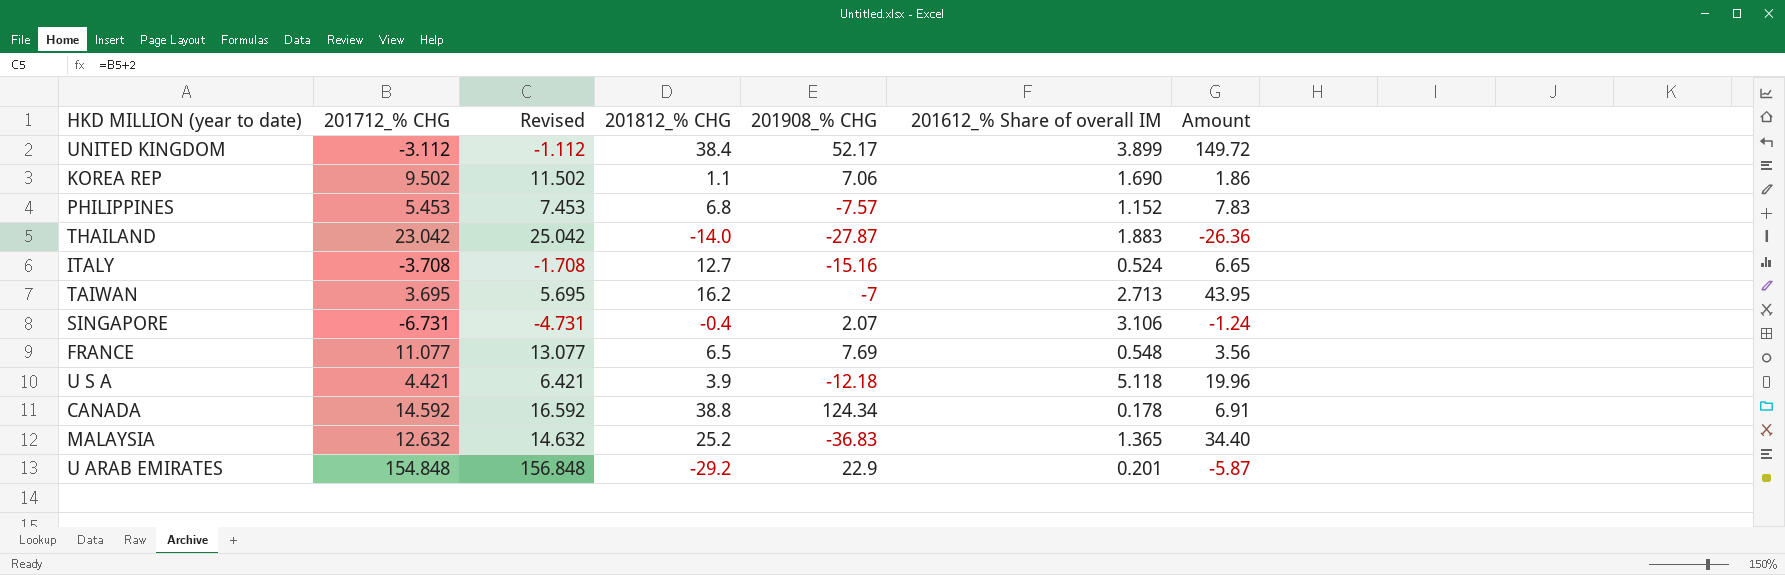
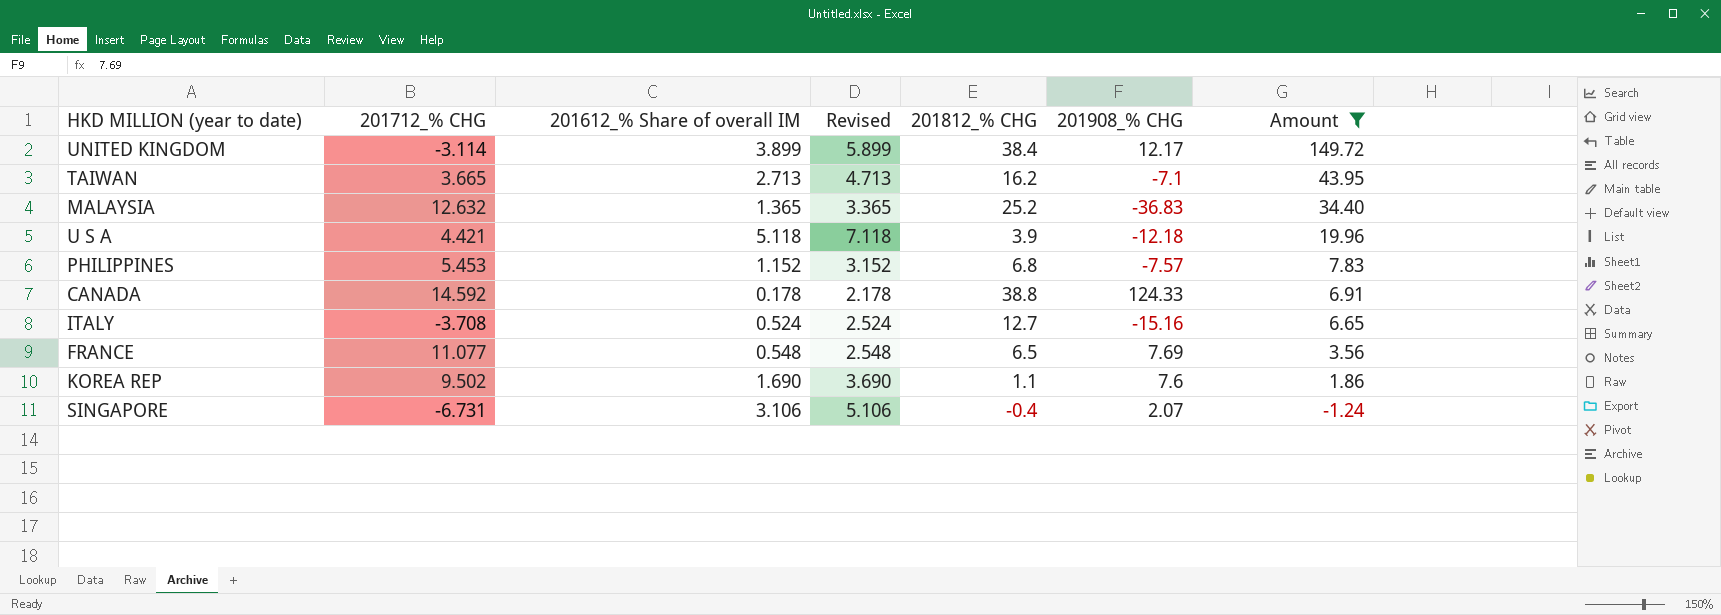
filter: none -> Amount >= -1.24
row order: none -> Amount descending
column 201612_% Share of overall IM | position: 6 -> 3
column Revised | formula: [201712_% CHG] + 2 -> [201612_% Share of overall IM] + 2
UNITED KINGDOM | 201712_% CHG: -3.112 -> -3.114
UNITED KINGDOM | 201908_% CHG: 52.17 -> 12.17
TAIWAN | 201712_% CHG: 3.695 -> 3.665
TAIWAN | 201908_% CHG: -7 -> -7.1
CANADA | 201908_% CHG: 124.34 -> 124.33
KOREA REP | 201908_% CHG: 7.06 -> 7.6

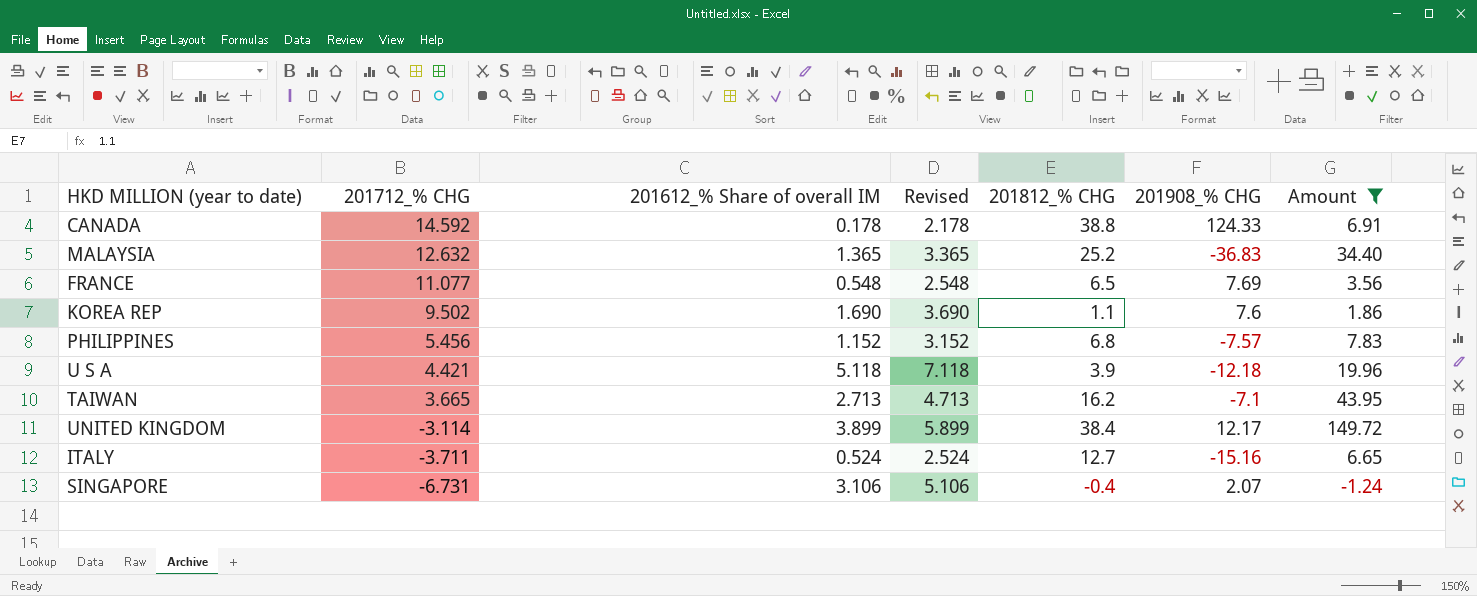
row order: Amount descending -> 201712_% CHG descending
PHILIPPINES | 201712_% CHG: 5.453 -> 5.456
ITALY | 201712_% CHG: -3.708 -> -3.711

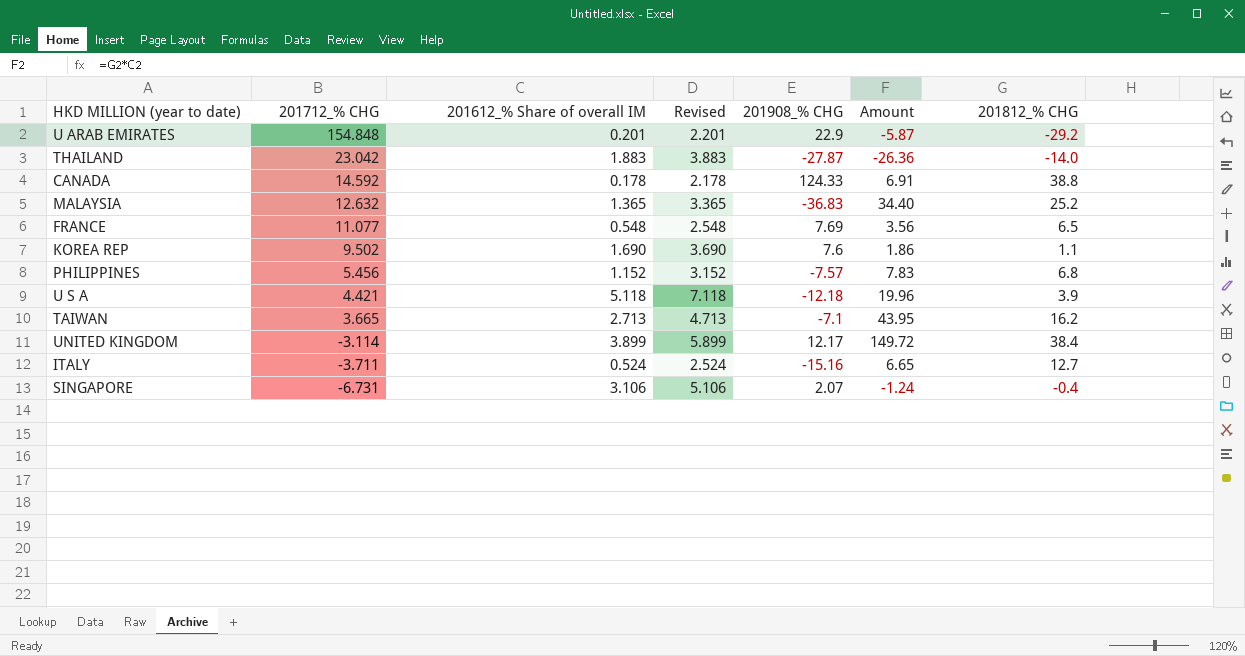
filter: Amount >= -1.24 -> none
column 201812_% CHG | position: 5 -> 7

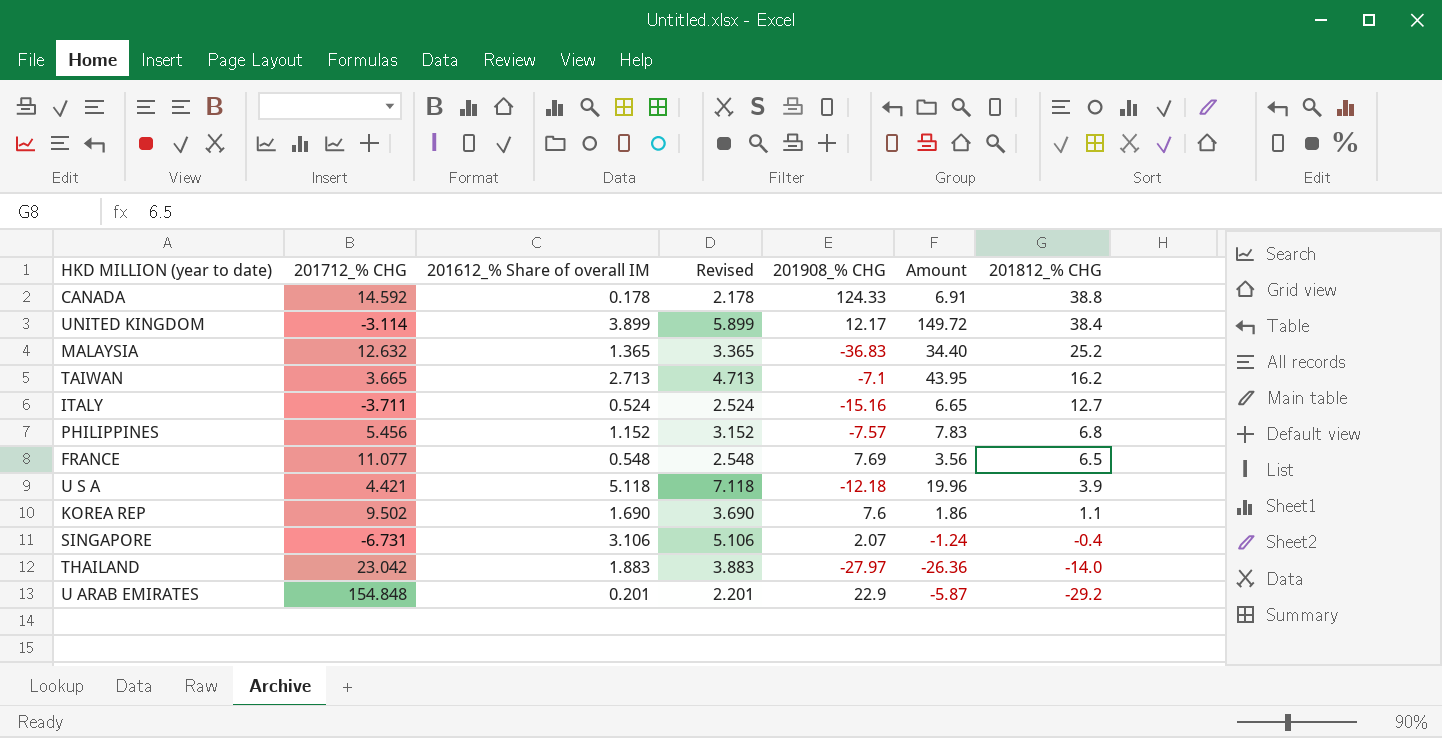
row order: 201712_% CHG descending -> 201812_% CHG descending
THAILAND | 201908_% CHG: -27.87 -> -27.97

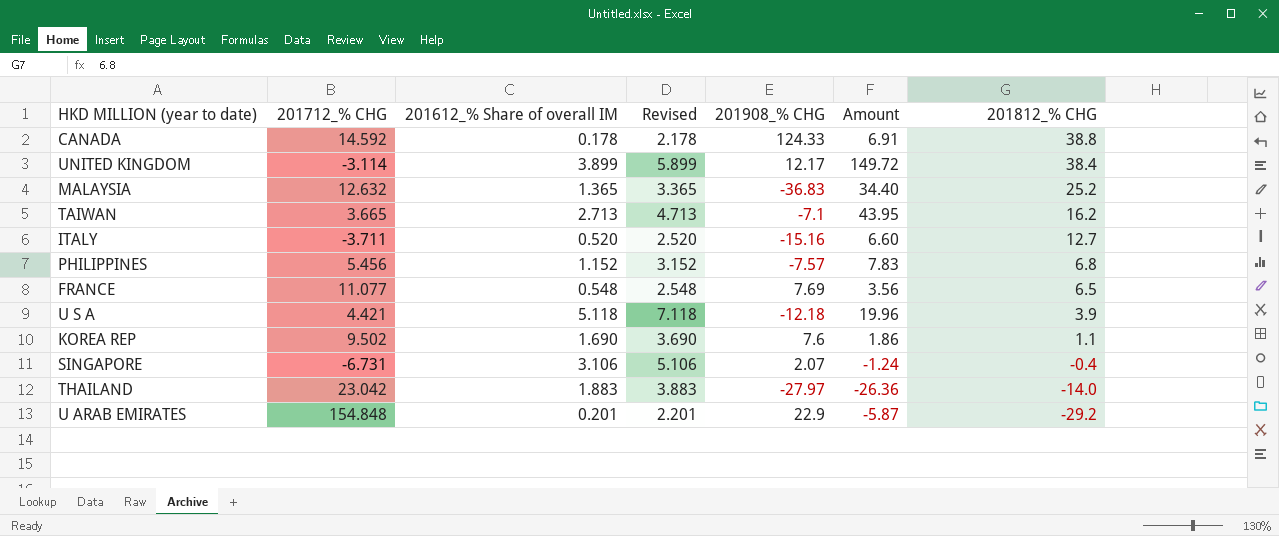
ITALY | 201612_% Share of overall IM: 0.524 -> 0.520
ITALY | Revised: 2.524 -> 2.520
ITALY | Amount: 6.65 -> 6.60

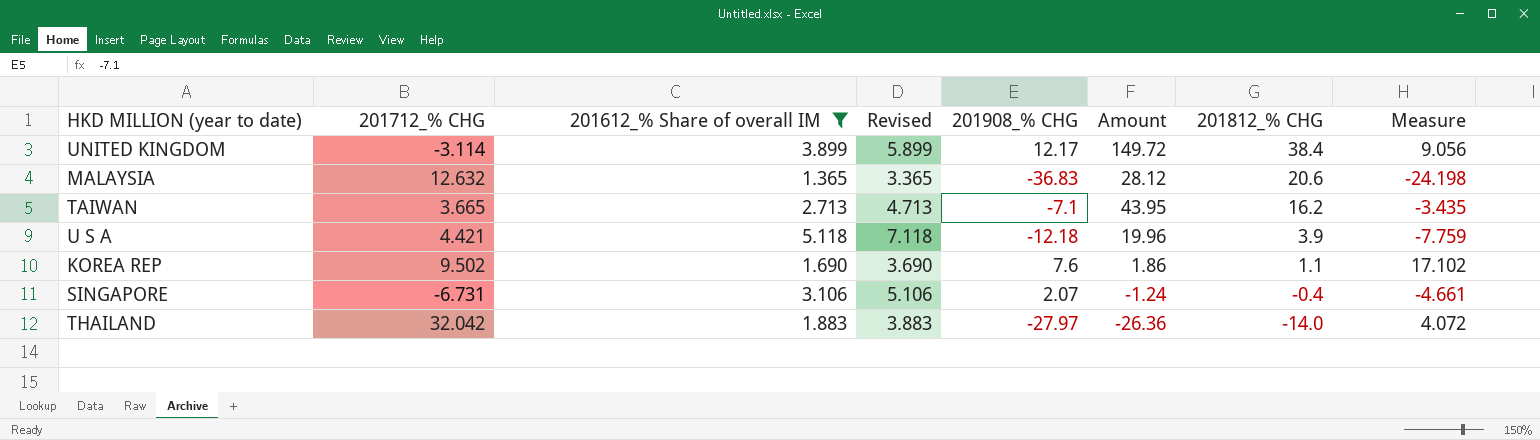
filter: none -> 201612_% Share of overall IM >= 1.365
column Measure | formula: none -> [201712_% CHG] + [201908_% CHG]
MALAYSIA | Amount: 34.40 -> 28.12
MALAYSIA | 201812_% CHG: 25.2 -> 20.6
THAILAND | 201712_% CHG: 23.042 -> 32.042

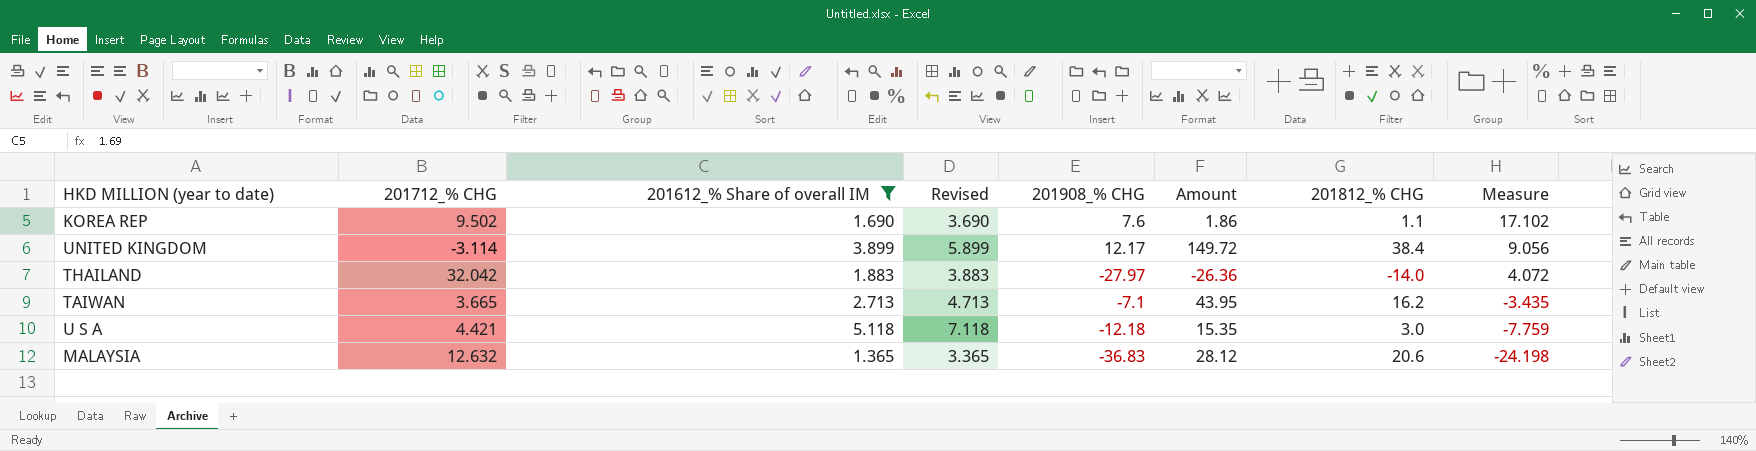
row order: 201812_% CHG descending -> Measure descending
row SINGAPORE: -6.731 | 3.106 | 5.106 | 2.07 | -1.24 | -0.4 | -4.661 -> none
U S A | Amount: 19.96 -> 15.35
U S A | 201812_% CHG: 3.9 -> 3.0

